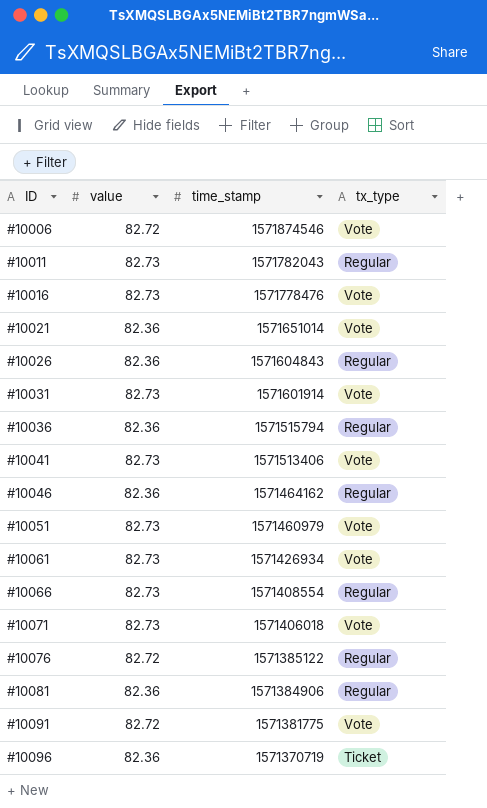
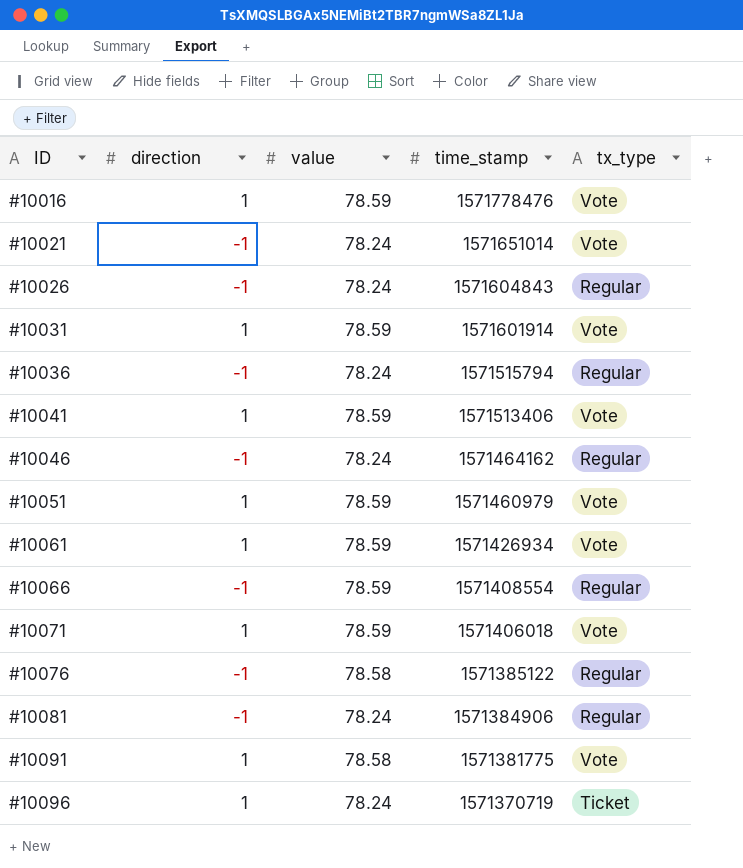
column direction | position: none -> 2
row #10006: 82.72 | 1571874546 | Vote -> none
row #10011: 82.73 | 1571782043 | Regular -> none
#10016 | value: 82.73 -> 78.59
#10021 | value: 82.36 -> 78.24
#10026 | value: 82.36 -> 78.24
#10031 | value: 82.73 -> 78.59
#10036 | value: 82.36 -> 78.24
#10041 | value: 82.73 -> 78.59
#10046 | value: 82.36 -> 78.24
#10051 | value: 82.73 -> 78.59
#10061 | value: 82.73 -> 78.59
#10066 | value: 82.73 -> 78.59
#10071 | value: 82.73 -> 78.59
#10076 | value: 82.72 -> 78.58
#10081 | value: 82.36 -> 78.24
#10091 | value: 82.72 -> 78.58
#10096 | value: 82.36 -> 78.24

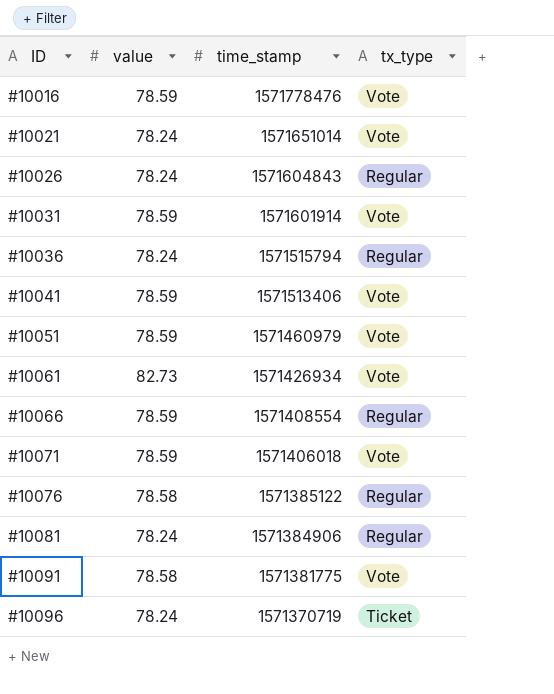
column direction | position: 2 -> none
row #10046: -1 | 78.24 | 1571464162 | Regular -> none
#10061 | value: 78.59 -> 82.73

